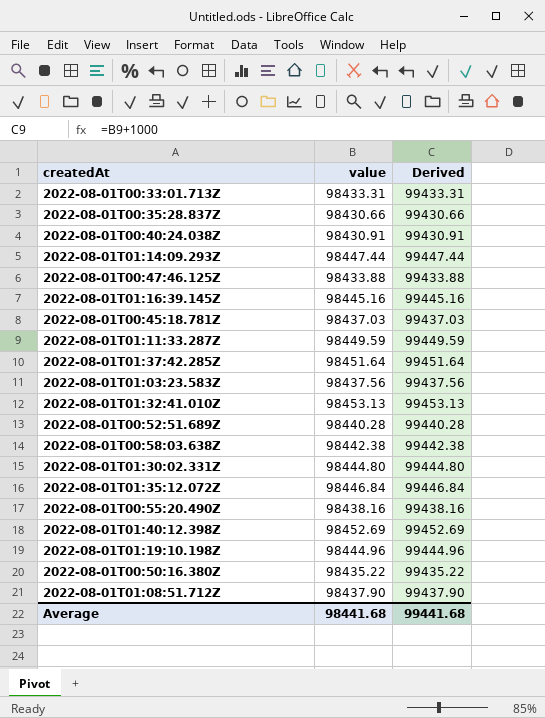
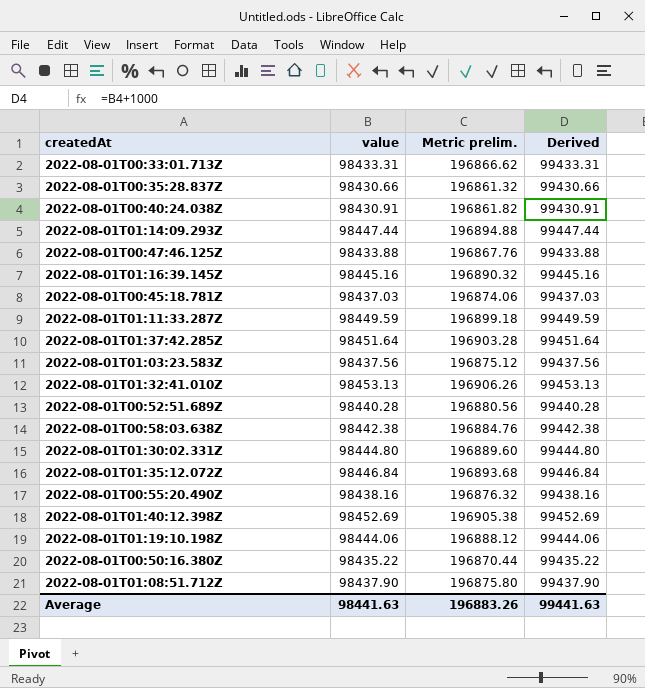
column Metric prelim. | formula: none -> [value] * 2
2022-08-01T01:19:10.198Z | value: 98444.96 -> 98444.06
2022-08-01T01:19:10.198Z | Derived: 99444.96 -> 99444.06
Average | value: 98441.68 -> 98441.63
Average | Derived: 99441.68 -> 99441.63

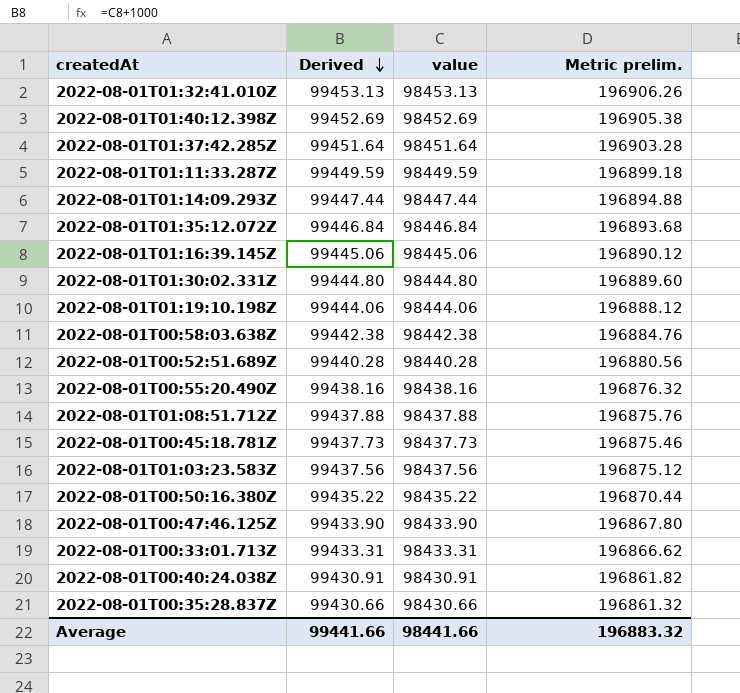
row order: none -> Derived descending
column Derived | position: 4 -> 2
2022-08-01T01:16:39.145Z | Derived: 99445.16 -> 99445.06
2022-08-01T01:16:39.145Z | value: 98445.16 -> 98445.06
2022-08-01T01:16:39.145Z | Metric prelim.: 196890.32 -> 196890.12
2022-08-01T01:08:51.712Z | Derived: 99437.90 -> 99437.88
2022-08-01T01:08:51.712Z | value: 98437.90 -> 98437.88
2022-08-01T01:08:51.712Z | Metric prelim.: 196875.80 -> 196875.76
2022-08-01T00:45:18.781Z | Derived: 99437.03 -> 99437.73
2022-08-01T00:45:18.781Z | value: 98437.03 -> 98437.73
2022-08-01T00:45:18.781Z | Metric prelim.: 196874.06 -> 196875.46
2022-08-01T00:47:46.125Z | Derived: 99433.88 -> 99433.90
2022-08-01T00:47:46.125Z | value: 98433.88 -> 98433.90
2022-08-01T00:47:46.125Z | Metric prelim.: 196867.76 -> 196867.80
Average | Derived: 99441.63 -> 99441.66
Average | value: 98441.63 -> 98441.66
Average | Metric prelim.: 196883.26 -> 196883.32

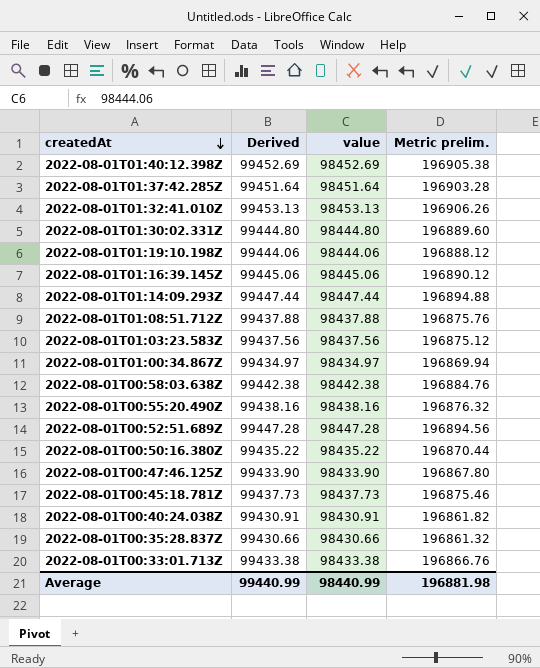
row order: Derived descending -> createdAt descending
row 2022-08-01T01:11:33.287Z: 99449.59 | 98449.59 | 196899.18 -> none
row 2022-08-01T01:35:12.072Z: 99446.84 | 98446.84 | 196893.68 -> none
row 2022-08-01T01:00:34.867Z: none -> 99434.97 | 98434.97 | 196869.94
2022-08-01T00:52:51.689Z | Derived: 99440.28 -> 99447.28
2022-08-01T00:52:51.689Z | value: 98440.28 -> 98447.28
2022-08-01T00:52:51.689Z | Metric prelim.: 196880.56 -> 196894.56
2022-08-01T00:33:01.713Z | Derived: 99433.31 -> 99433.38
2022-08-01T00:33:01.713Z | value: 98433.31 -> 98433.38
2022-08-01T00:33:01.713Z | Metric prelim.: 196866.62 -> 196866.76
Average | Derived: 99441.66 -> 99440.99
Average | value: 98441.66 -> 98440.99
Average | Metric prelim.: 196883.32 -> 196881.98

